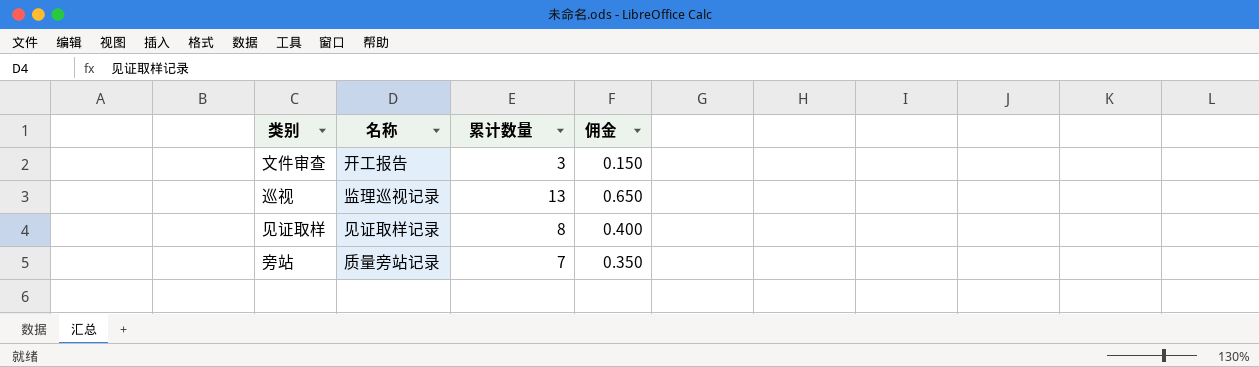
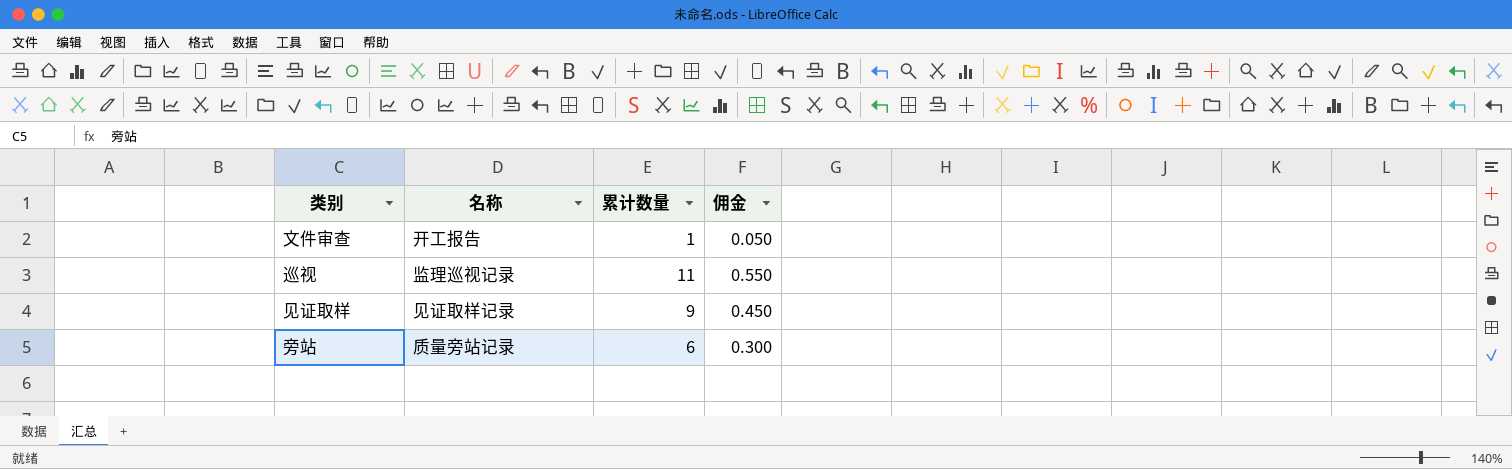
文件审查 | 累计数量: 3 -> 1
文件审查 | 佣金: 0.150 -> 0.050
巡视 | 累计数量: 13 -> 11
巡视 | 佣金: 0.650 -> 0.550
见证取样 | 累计数量: 8 -> 9
见证取样 | 佣金: 0.400 -> 0.450
旁站 | 累计数量: 7 -> 6
旁站 | 佣金: 0.350 -> 0.300

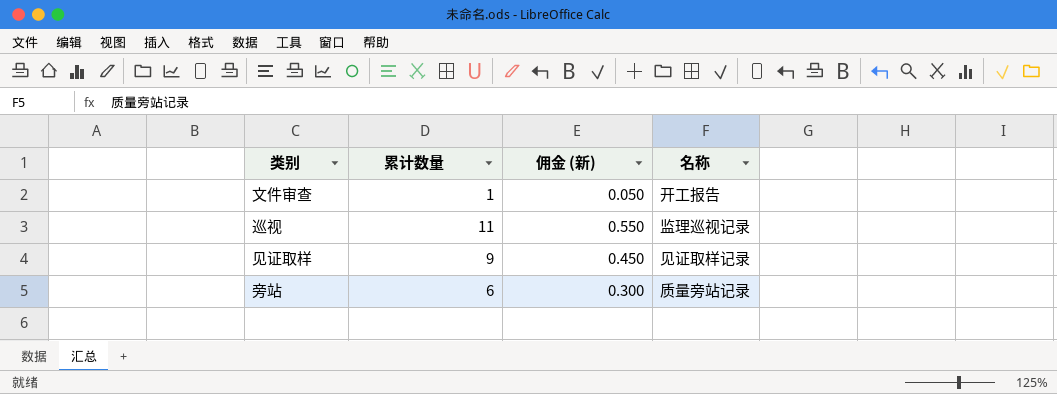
column name: 佣金 -> 佣金 (新)
column 名称 | position: 2 -> 4

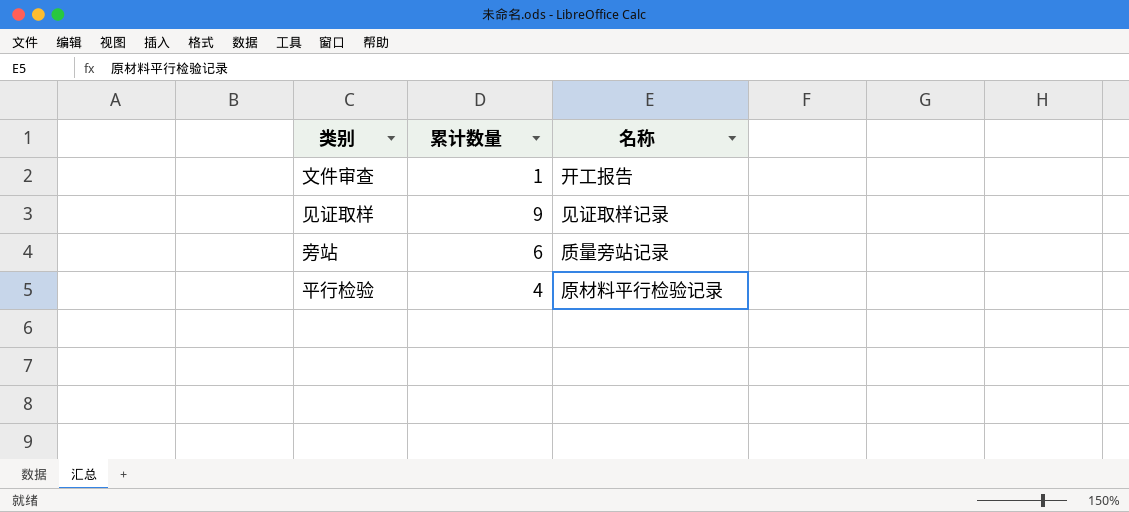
column 佣金 (新) | formula: [累计数量] * 0.05 -> none
row 巡视: 11 | 0.550 | 监理巡视记录 -> none
row 平行检验: none -> 4 | 原材料平行检验记录

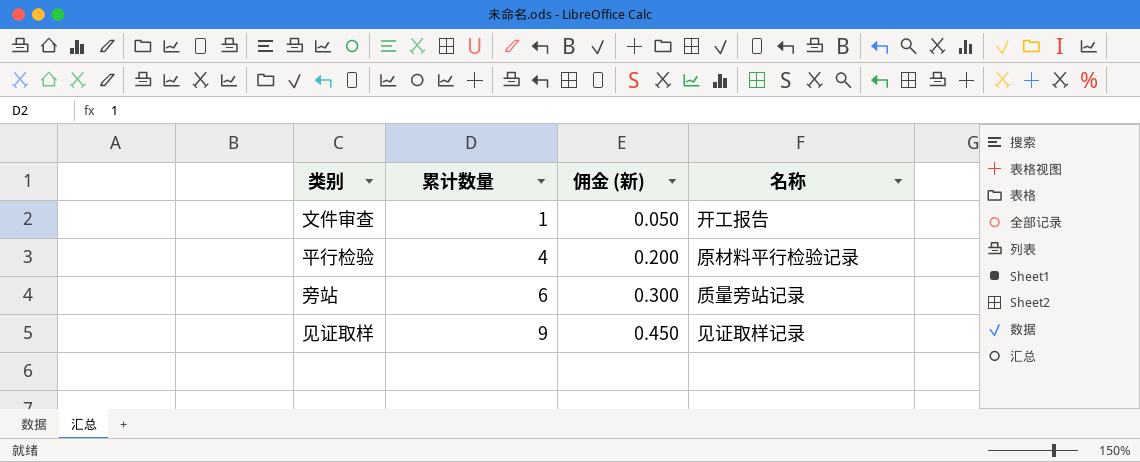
row order: none -> 累计数量 ascending
column 佣金 (新) | formula: none -> [累计数量] * 0.05

